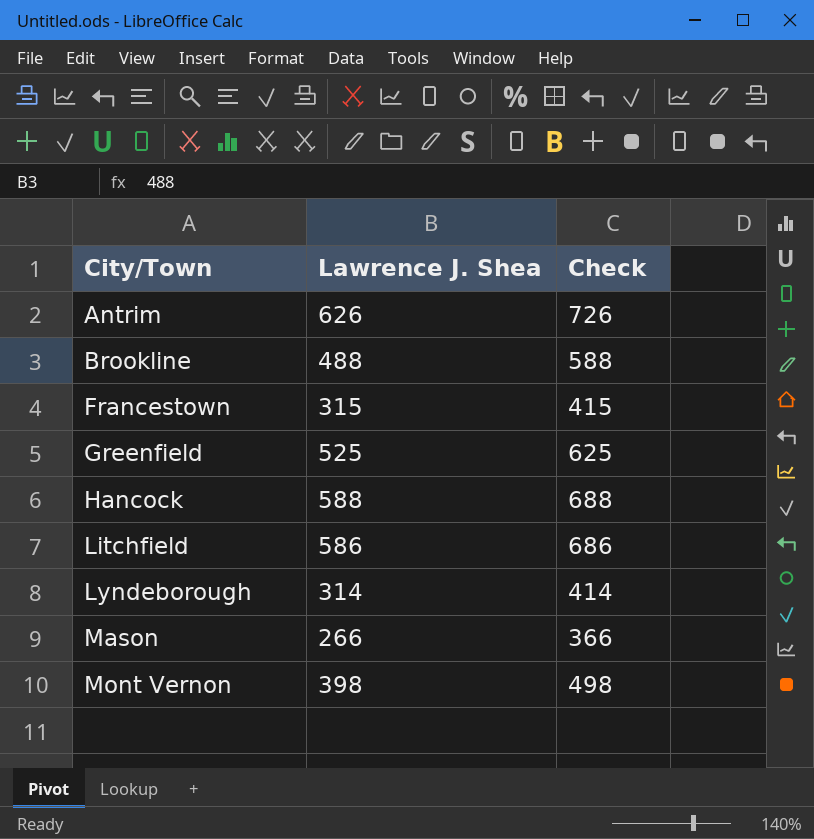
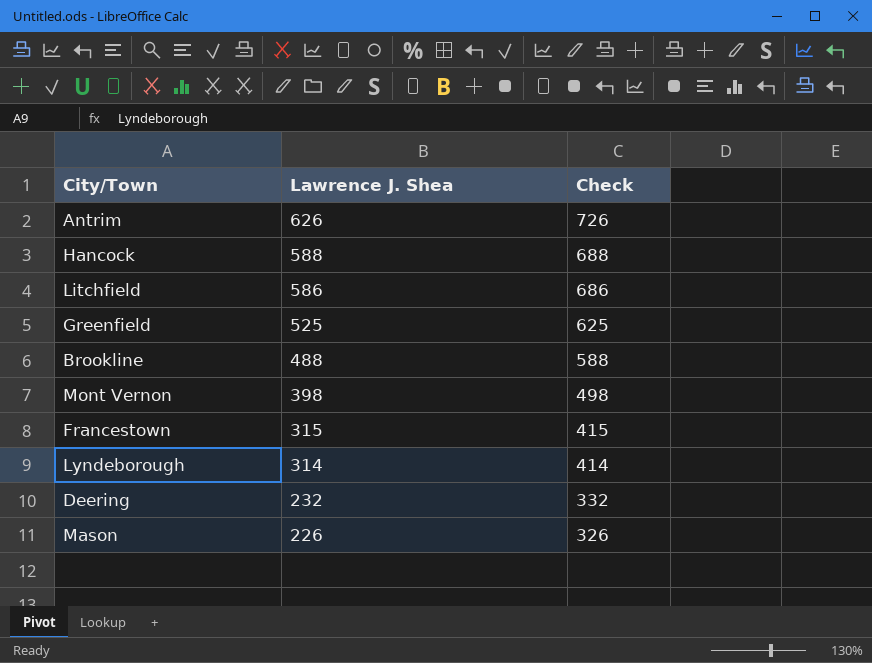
row order: City/Town ascending -> Lawrence J. Shea descending
row Deering: none -> 232 | 332
Mason | Lawrence J. Shea: 266 -> 226
Mason | Check: 366 -> 326

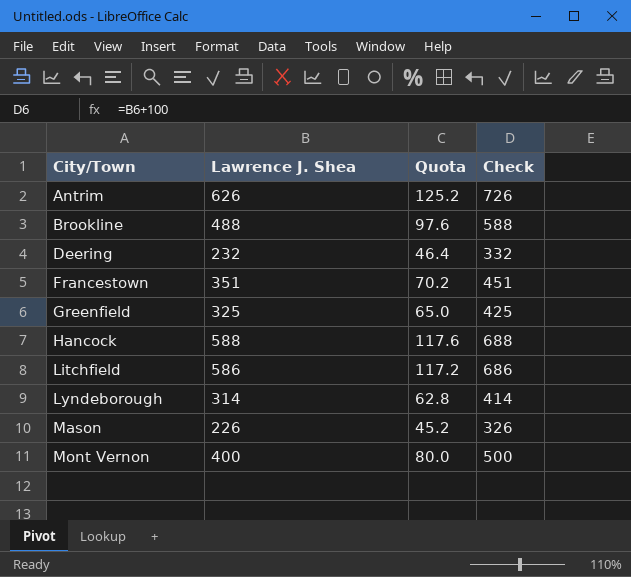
row order: Lawrence J. Shea descending -> City/Town ascending
column Quota | formula: none -> [Lawrence J. Shea] * 0.2
Francestown | Lawrence J. Shea: 315 -> 351
Francestown | Check: 415 -> 451
Greenfield | Lawrence J. Shea: 525 -> 325
Greenfield | Check: 625 -> 425
Mont Vernon | Lawrence J. Shea: 398 -> 400
Mont Vernon | Check: 498 -> 500

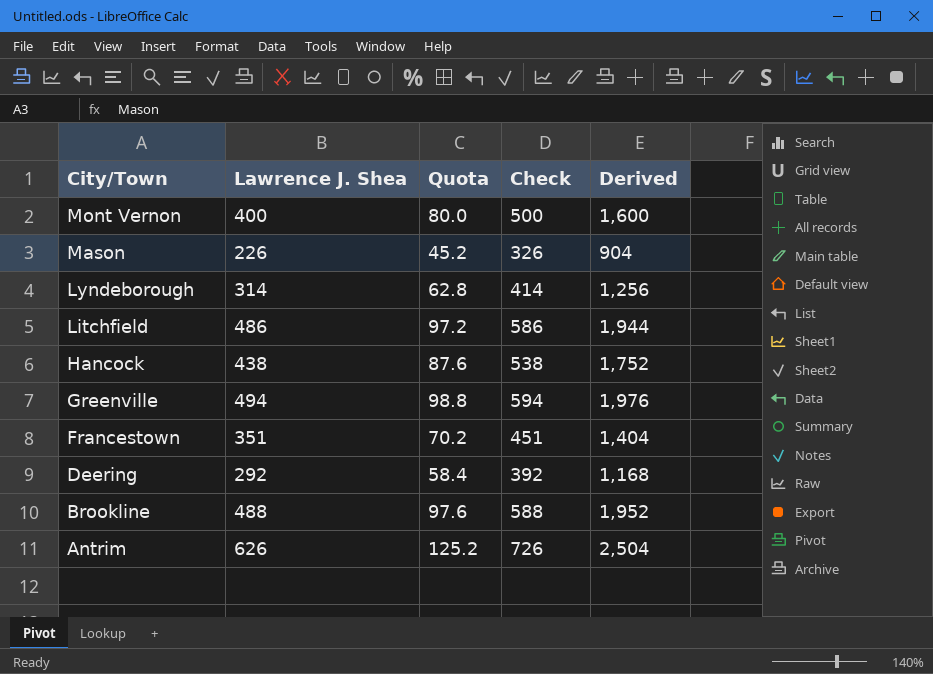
row order: City/Town ascending -> City/Town descending
column Derived | formula: none -> [Lawrence J. Shea] * 4
row Greenfield: 325 | 65.0 | 425 -> none
Litchfield | Lawrence J. Shea: 586 -> 486
Litchfield | Quota: 117.2 -> 97.2
Litchfield | Check: 686 -> 586
Hancock | Lawrence J. Shea: 588 -> 438
Hancock | Quota: 117.6 -> 87.6
Hancock | Check: 688 -> 538
row Greenville: none -> 494 | 98.8 | 594 | 1,976
Deering | Lawrence J. Shea: 232 -> 292
Deering | Quota: 46.4 -> 58.4
Deering | Check: 332 -> 392

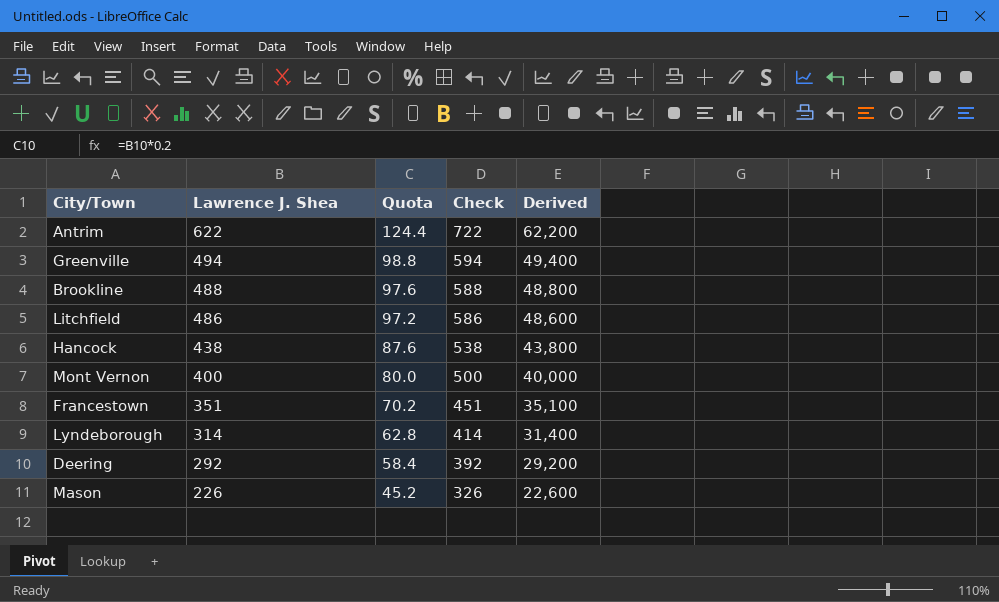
row order: City/Town descending -> Lawrence J. Shea descending
column Derived | formula: [Lawrence J. Shea] * 4 -> [Lawrence J. Shea] * 100
Antrim | Lawrence J. Shea: 626 -> 622
Antrim | Quota: 125.2 -> 124.4
Antrim | Check: 726 -> 722

